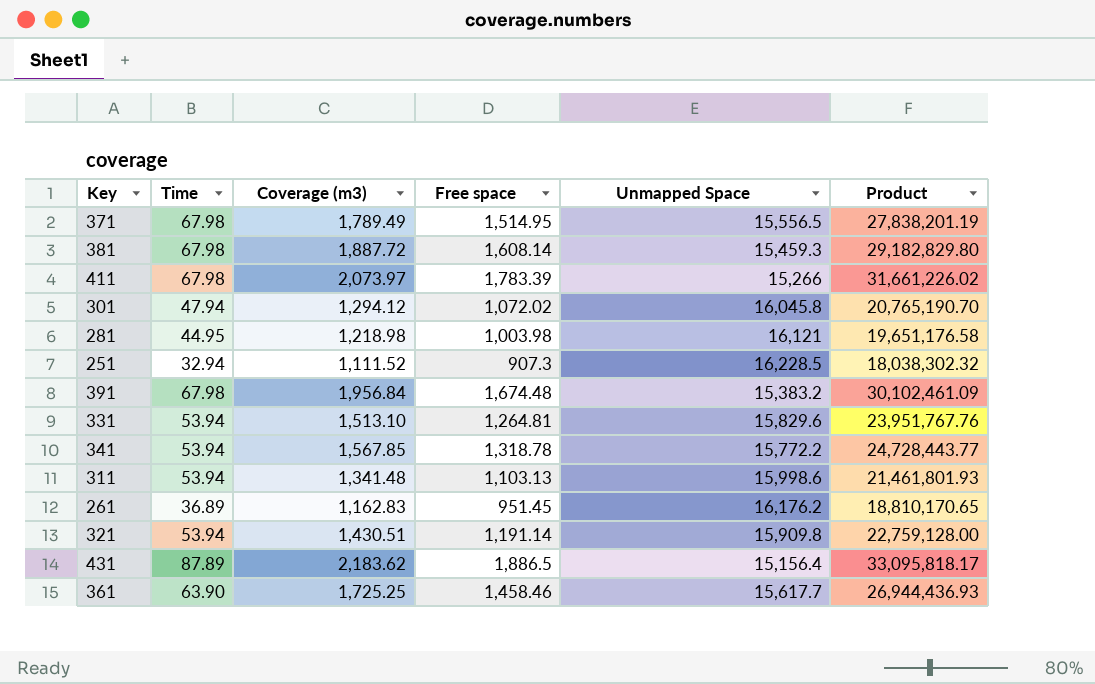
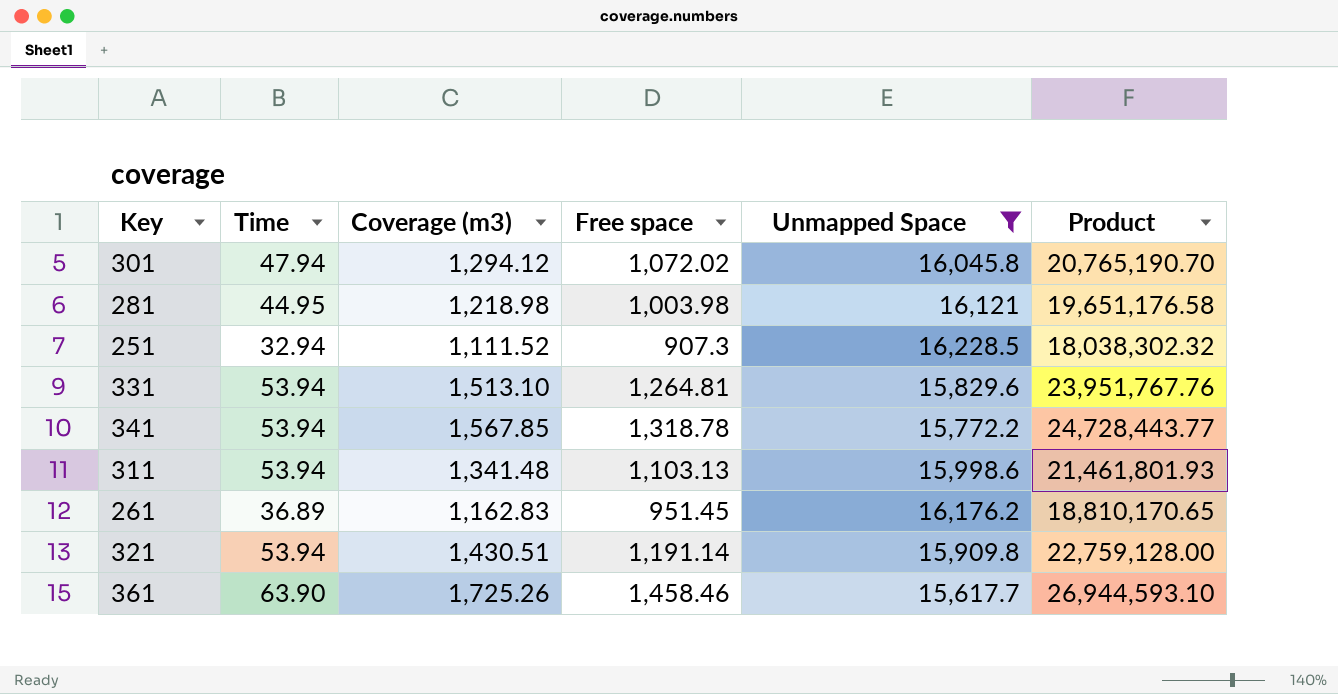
filter: none -> Unmapped Space >= 15,617.7
361 | Coverage (m3): 1,725.25 -> 1,725.26
361 | Product: 26,944,436.93 -> 26,944,593.10

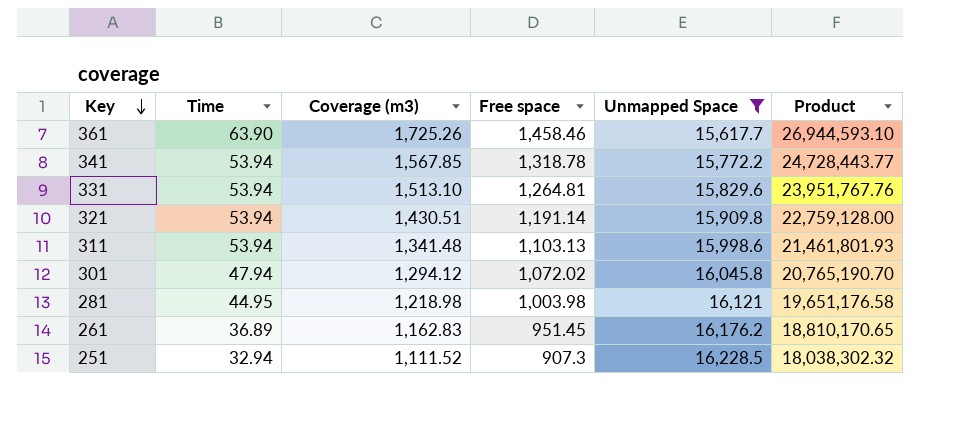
row order: none -> Key descending

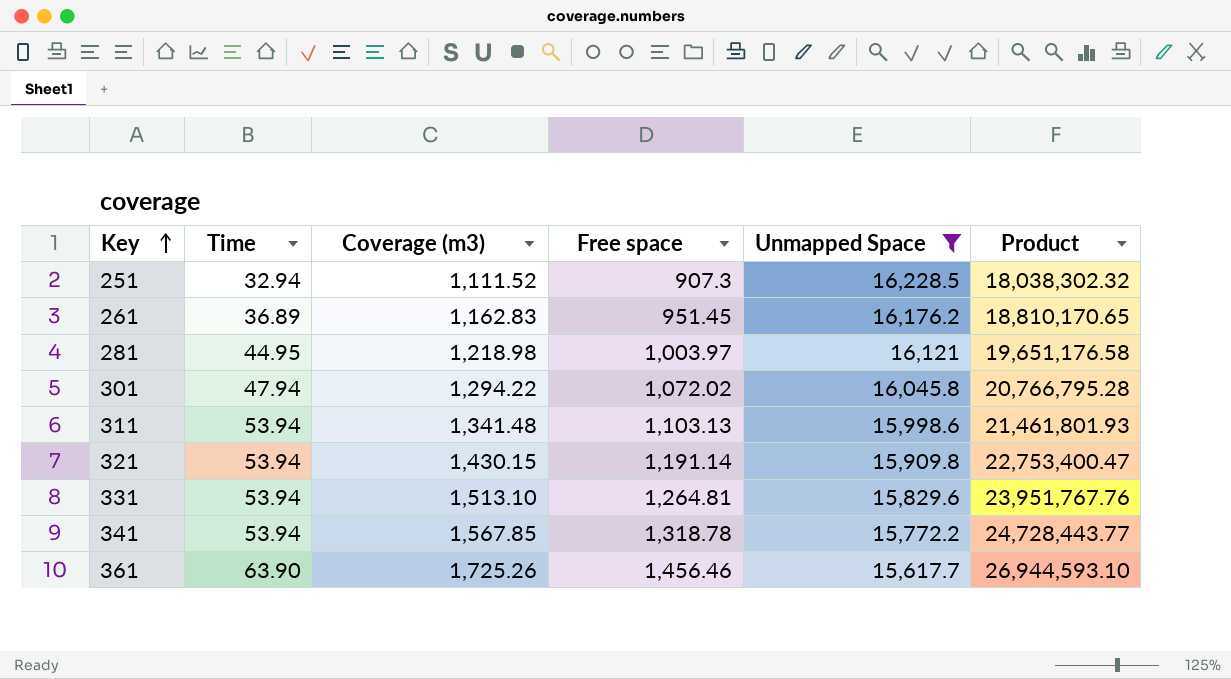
row order: Key descending -> Key ascending
281 | Free space: 1,003.98 -> 1,003.97
301 | Coverage (m3): 1,294.12 -> 1,294.22
301 | Product: 20,765,190.70 -> 20,766,795.28
321 | Coverage (m3): 1,430.51 -> 1,430.15
321 | Product: 22,759,128.00 -> 22,753,400.47
361 | Free space: 1,458.46 -> 1,456.46

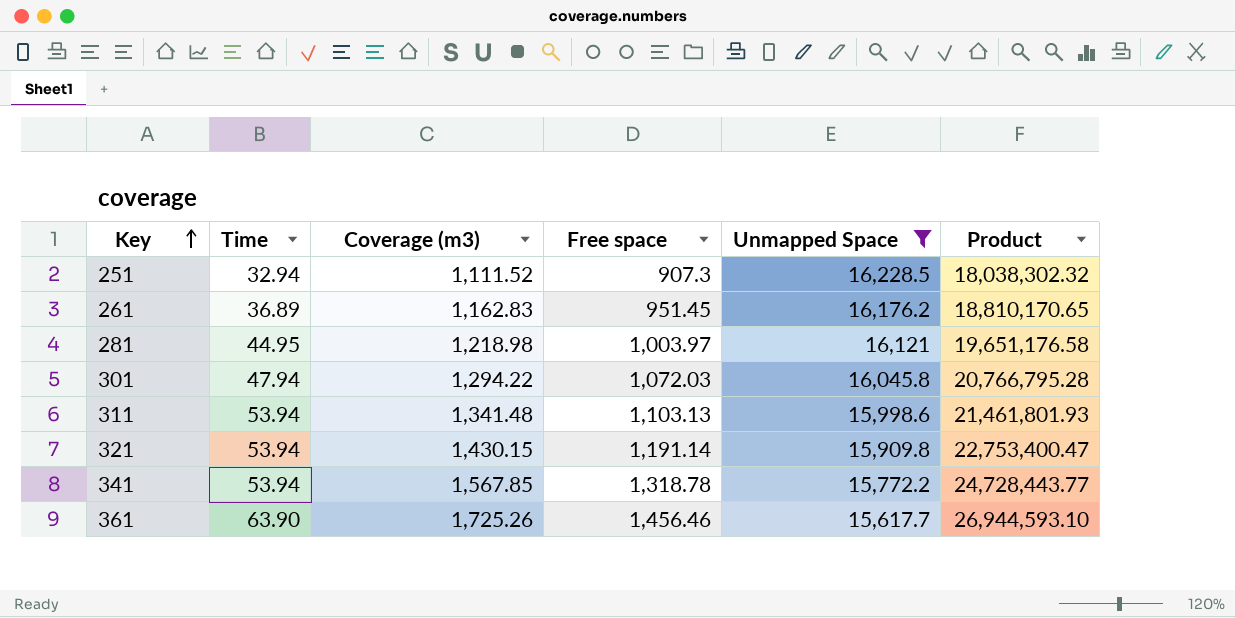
row 331: 53.94 | 1,513.10 | 1,264.81 | 15,829.6 | 23,951,767.76 -> none
301 | Free space: 1,072.02 -> 1,072.03

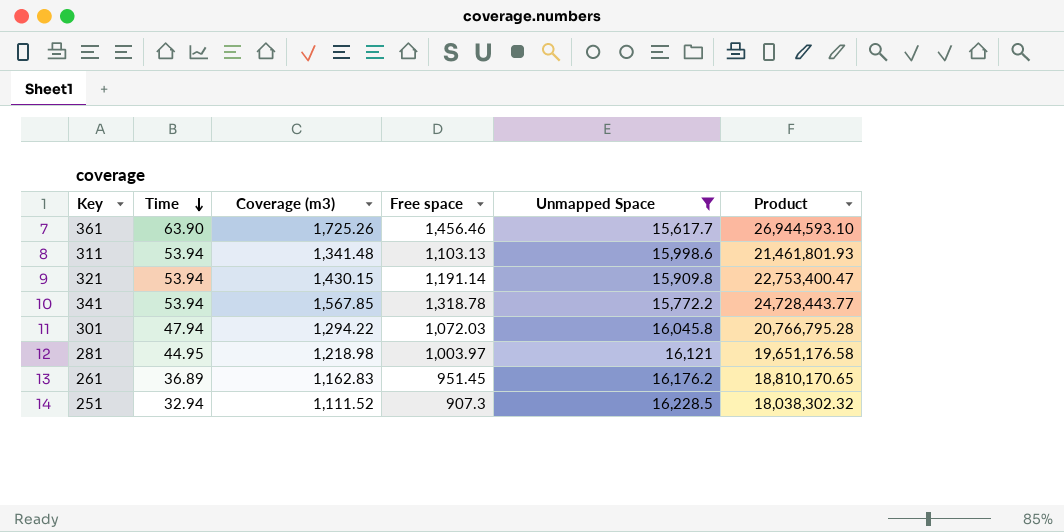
row order: Key ascending -> Time descending

